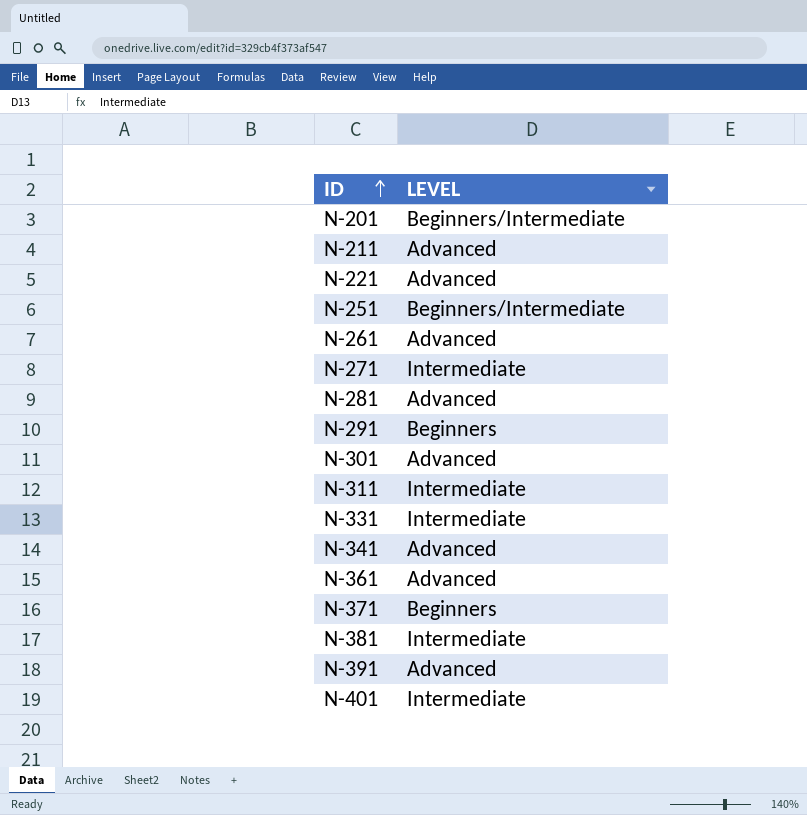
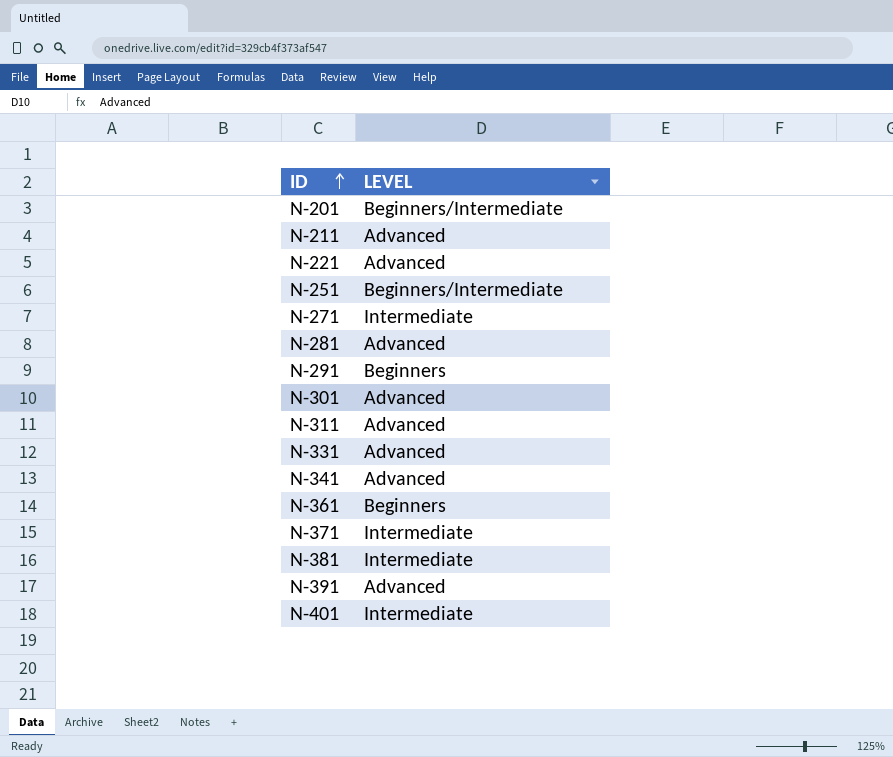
row N-261: Advanced -> none
N-311 | LEVEL: Intermediate -> Advanced
N-331 | LEVEL: Intermediate -> Advanced
N-361 | LEVEL: Advanced -> Beginners
N-371 | LEVEL: Beginners -> Intermediate

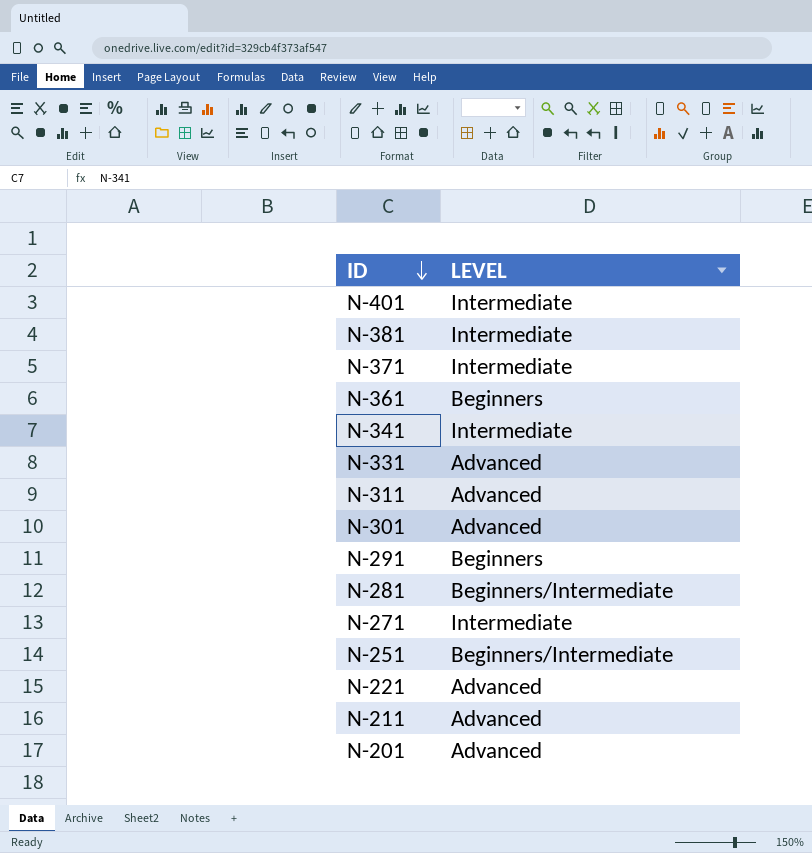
row order: ID ascending -> ID descending
row N-391: Advanced -> none
N-341 | LEVEL: Advanced -> Intermediate
N-281 | LEVEL: Advanced -> Beginners/Intermediate
N-201 | LEVEL: Beginners/Intermediate -> Advanced

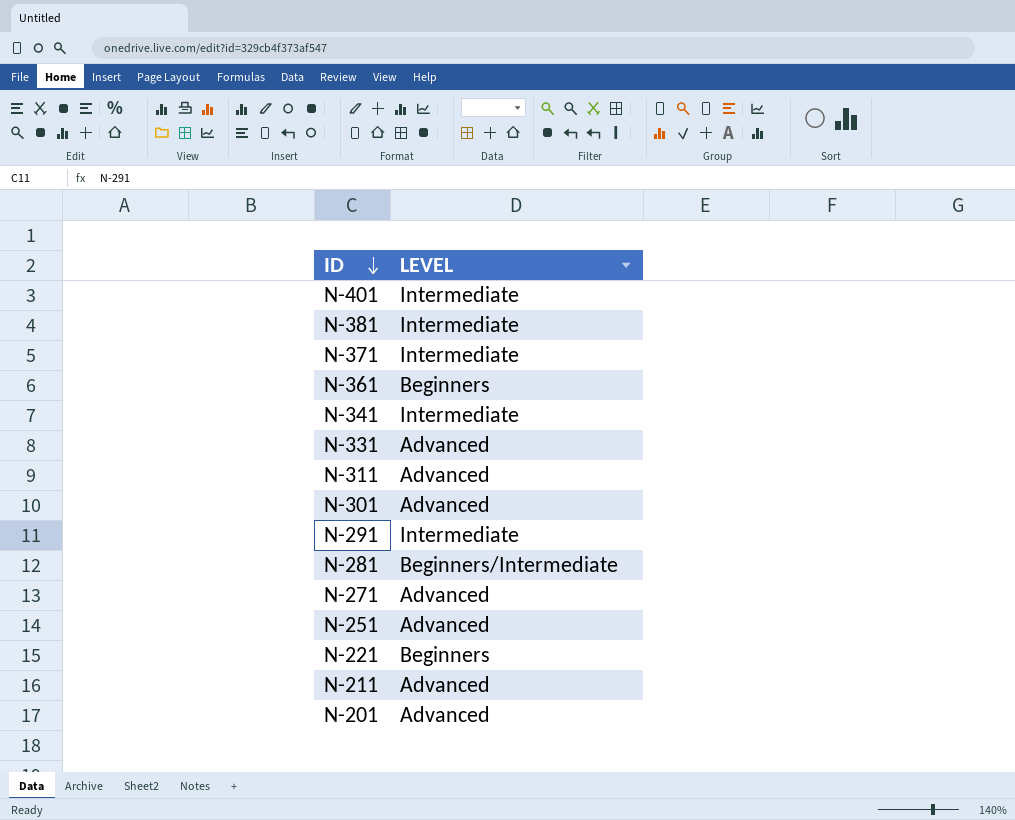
N-291 | LEVEL: Beginners -> Intermediate
N-271 | LEVEL: Intermediate -> Advanced
N-251 | LEVEL: Beginners/Intermediate -> Advanced
N-221 | LEVEL: Advanced -> Beginners

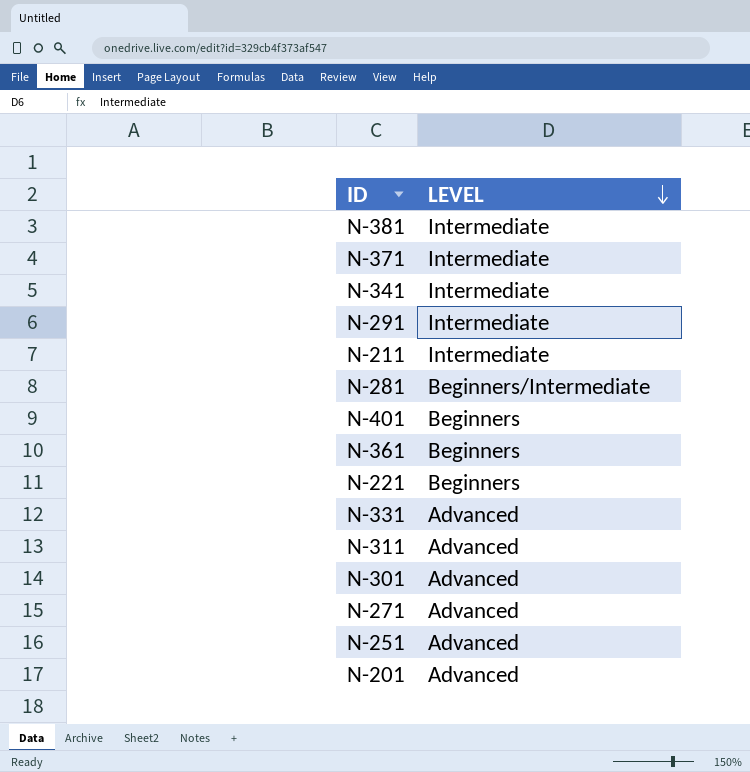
row order: ID descending -> LEVEL descending
N-211 | LEVEL: Advanced -> Intermediate
N-401 | LEVEL: Intermediate -> Beginners

